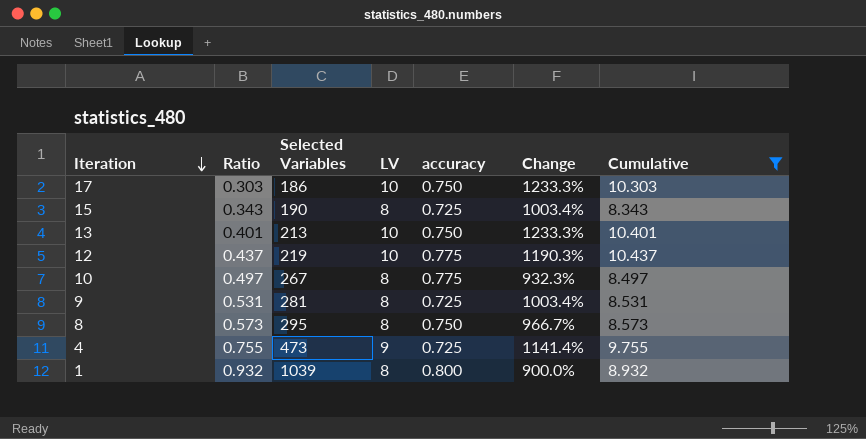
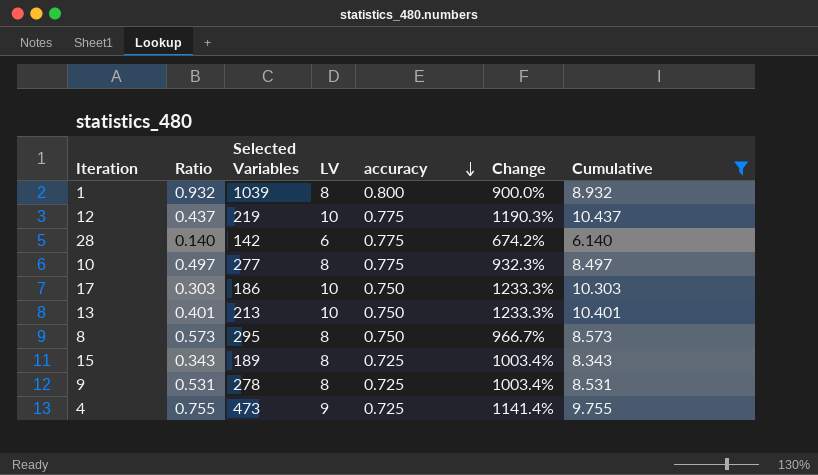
row order: Iteration descending -> accuracy descending
row 28: none -> 0.140 | 142 | 6 | 0.775 | 674.2% | 6.140
10 | Selected Variables: 267 -> 277
15 | Selected Variables: 190 -> 189
9 | Selected Variables: 281 -> 278

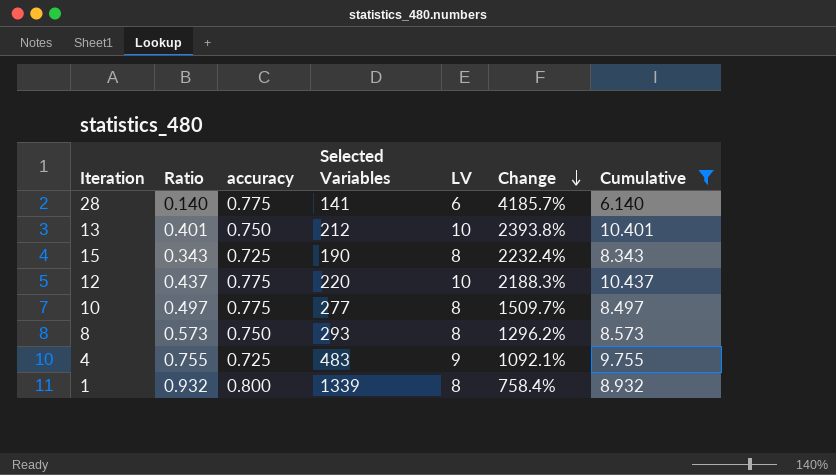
row order: accuracy descending -> Change descending
column accuracy | position: 5 -> 3
column Change | formula: ([LV] - [accuracy]) / [accuracy] -> ([LV] - [Ratio]) / [Ratio]
row 17: 0.303 | 186 | 10 | 0.750 | 1233.3% | 10.303 -> none
row 9: 0.531 | 278 | 8 | 0.725 | 1003.4% | 8.531 -> none
28 | Selected Variables: 142 -> 141
13 | Selected Variables: 213 -> 212
15 | Selected Variables: 189 -> 190
12 | Selected Variables: 219 -> 220
8 | Selected Variables: 295 -> 293
4 | Selected Variables: 473 -> 483
1 | Selected Variables: 1039 -> 1339

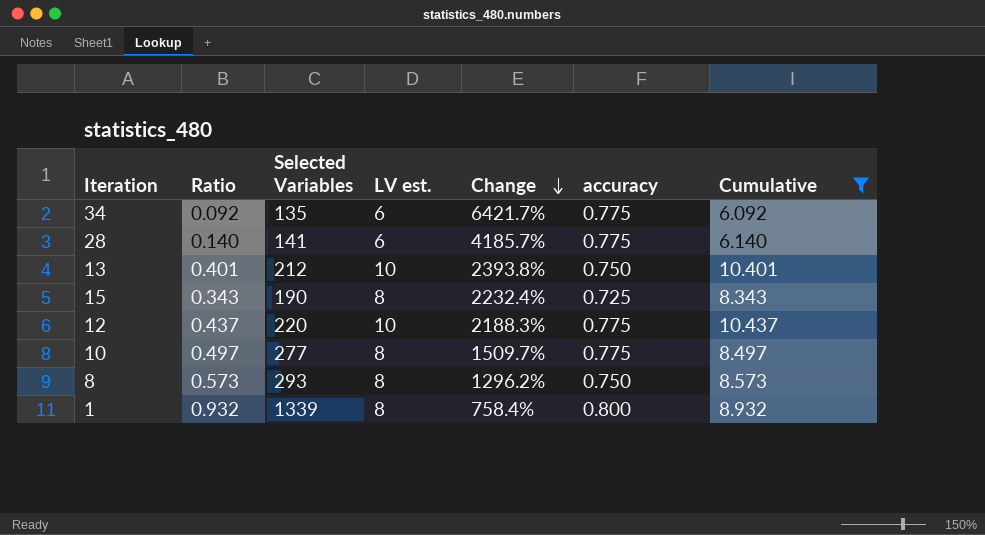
column name: LV -> LV est.
column accuracy | position: 3 -> 6
row 4: 0.755 | 0.725 | 483 | 9 | 1092.1% | 9.755 -> none
row 34: none -> 0.092 | 135 | 6 | 6421.7% | 0.775 | 6.092

